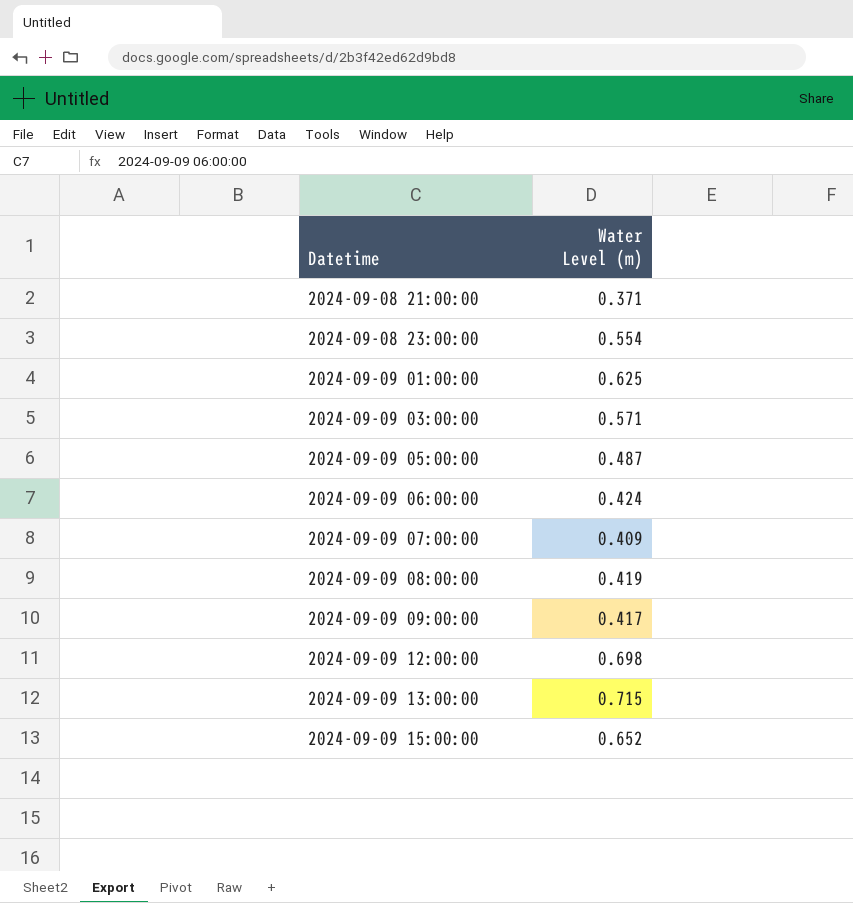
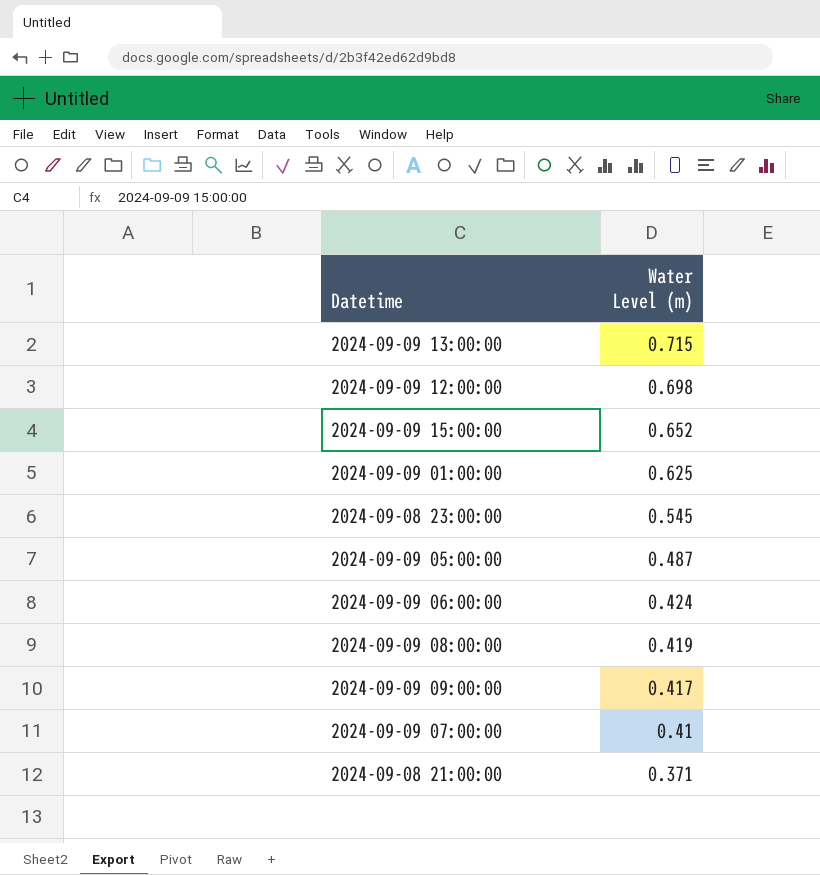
row order: Datetime ascending -> Water Level (m) descending
row 2024-09-09 03:00:00: 0.571 -> none
2024-09-08 23:00:00 | Water Level (m): 0.554 -> 0.545
2024-09-09 07:00:00 | Water Level (m): 0.409 -> 0.41

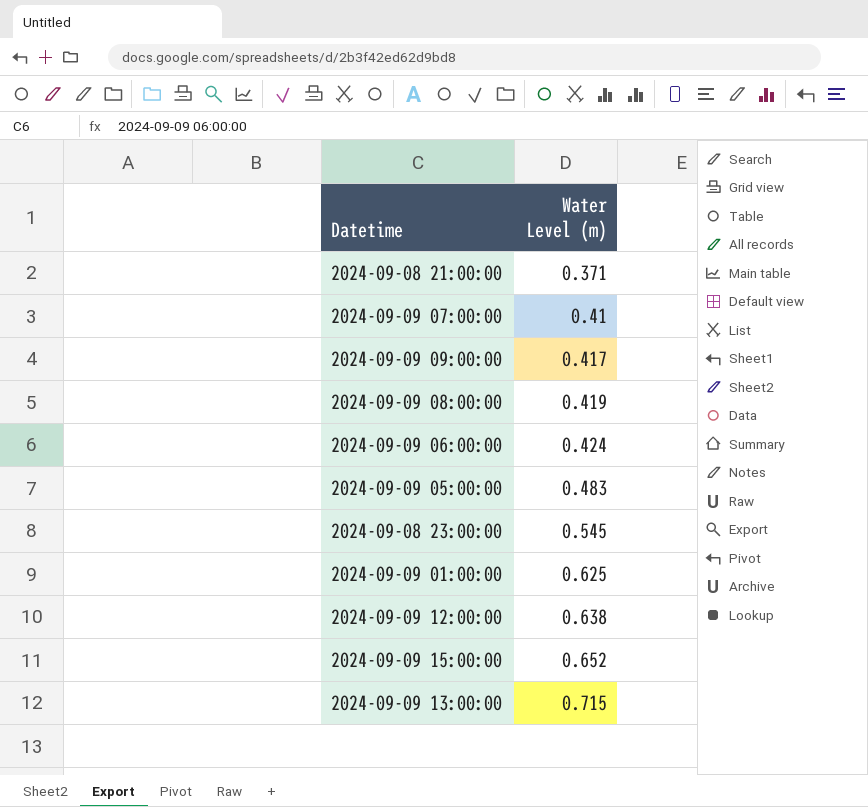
row order: Water Level (m) descending -> Water Level (m) ascending
2024-09-09 05:00:00 | Water Level (m): 0.487 -> 0.483
2024-09-09 12:00:00 | Water Level (m): 0.698 -> 0.638

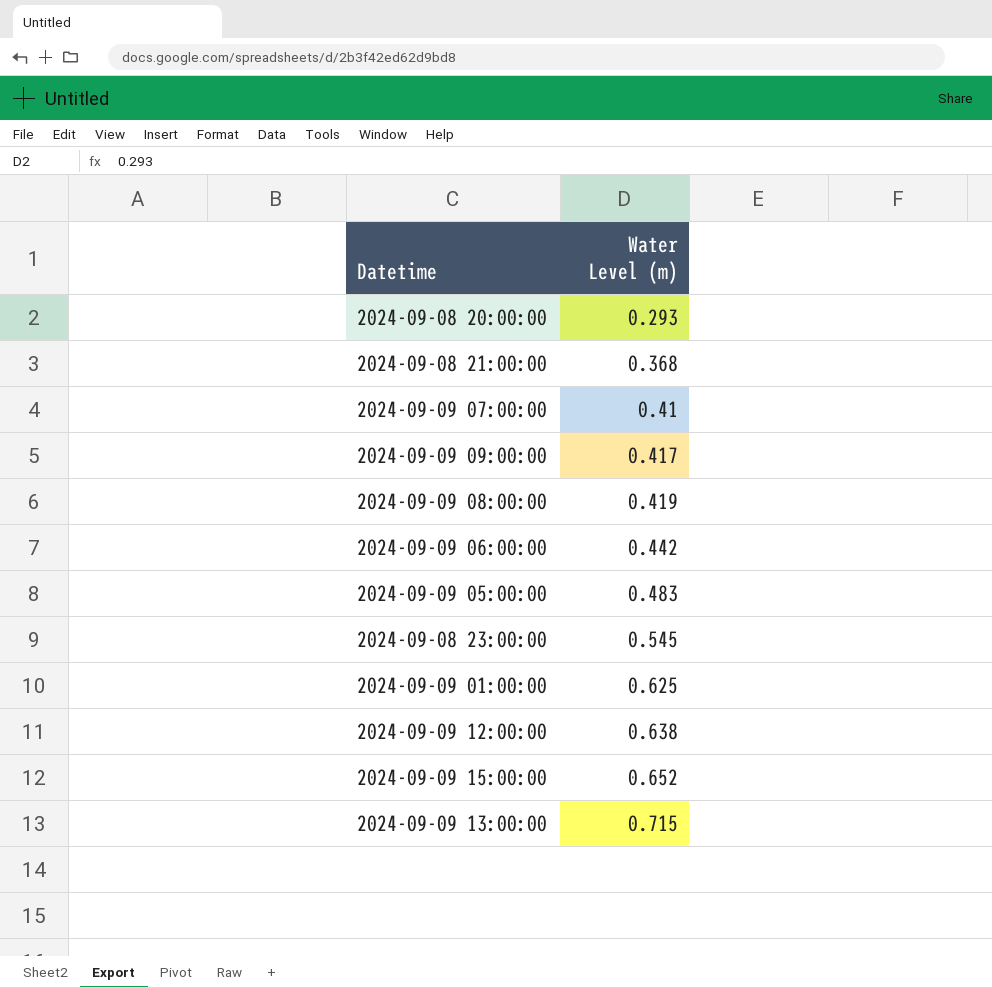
row 2024-09-08 20:00:00: none -> 0.293
2024-09-08 21:00:00 | Water Level (m): 0.371 -> 0.368
2024-09-09 06:00:00 | Water Level (m): 0.424 -> 0.442

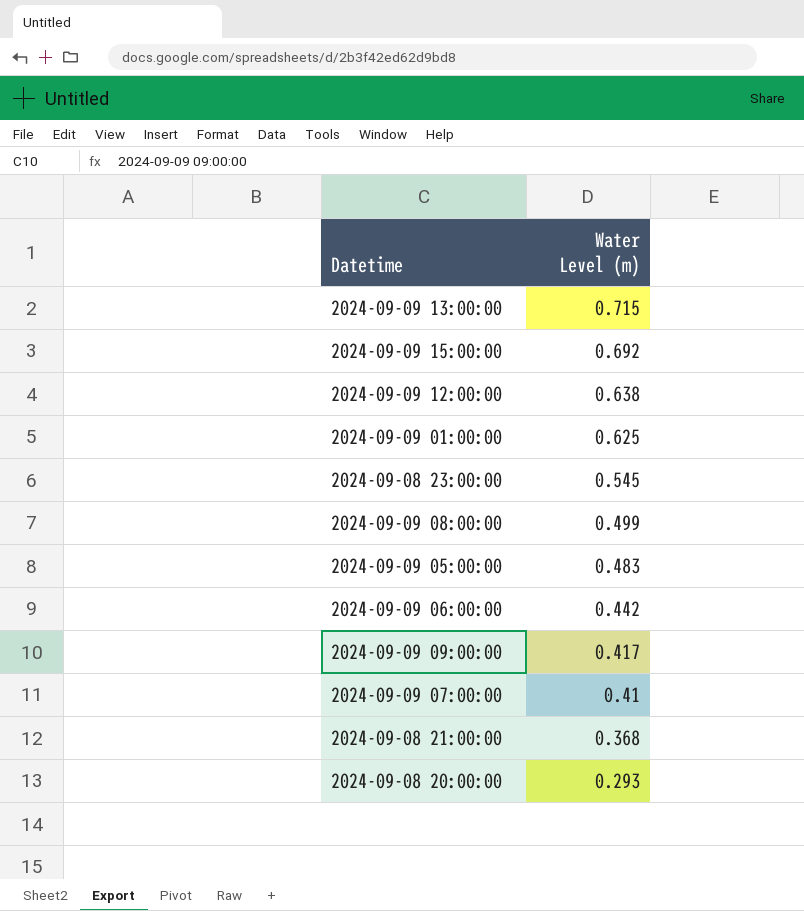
row order: Water Level (m) ascending -> Water Level (m) descending
2024-09-09 15:00:00 | Water Level (m): 0.652 -> 0.692
2024-09-09 08:00:00 | Water Level (m): 0.419 -> 0.499

